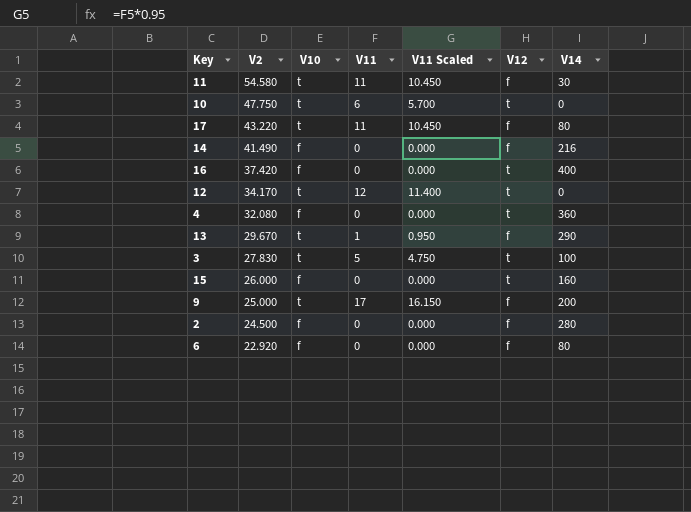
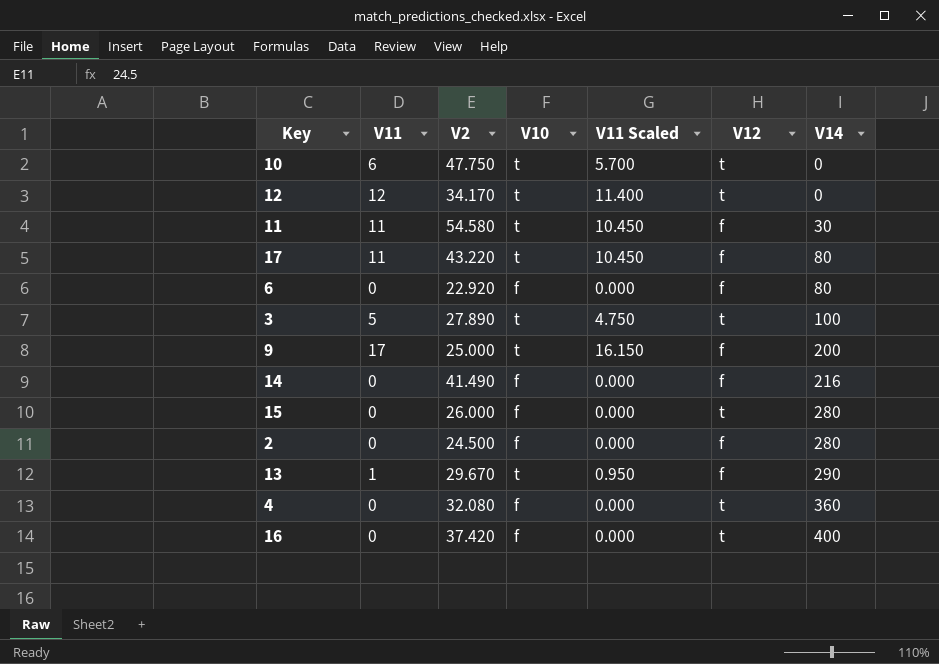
row order: V2 descending -> V14 ascending
column V11 | position: 4 -> 2
3 | V2: 27.830 -> 27.890
15 | V14: 160 -> 280

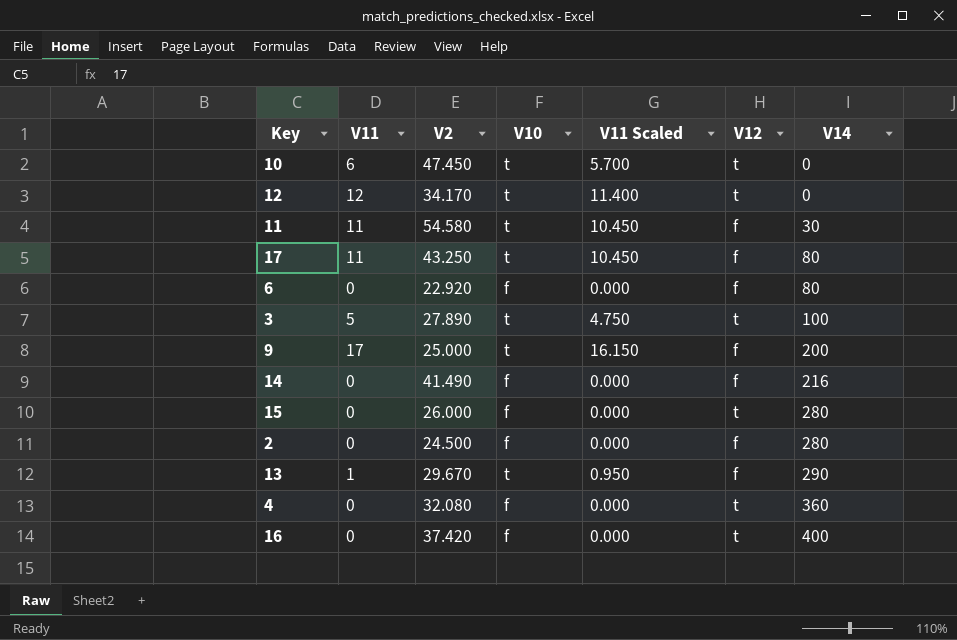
10 | V2: 47.750 -> 47.450
17 | V2: 43.220 -> 43.250

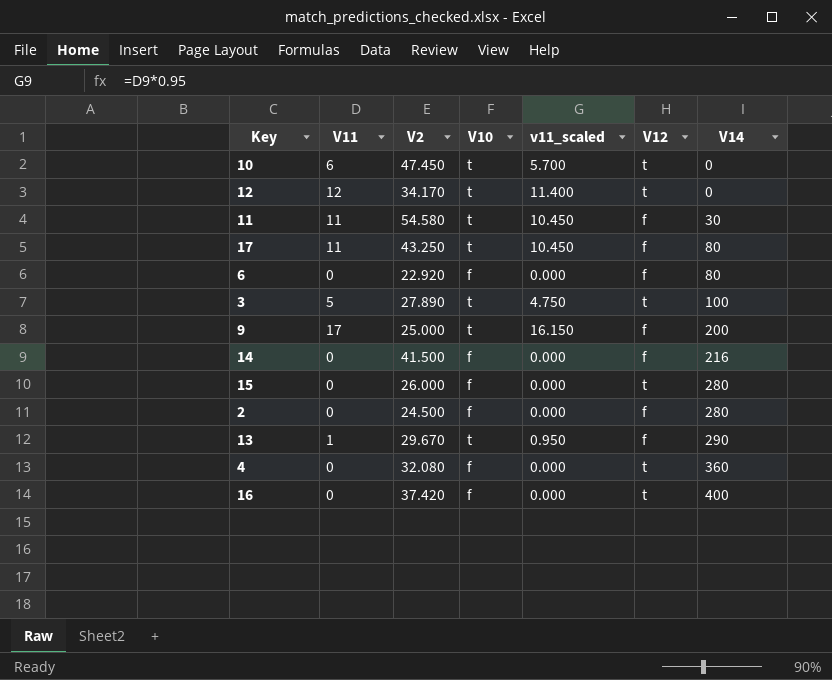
column name: V11 Scaled -> v11_scaled
14 | V2: 41.490 -> 41.500

